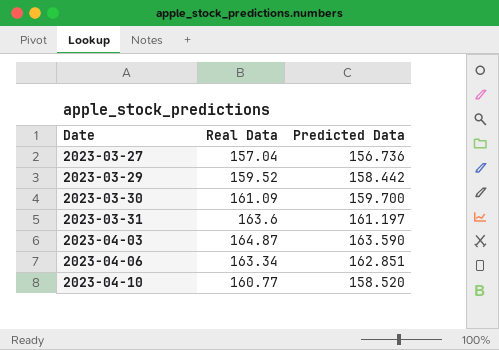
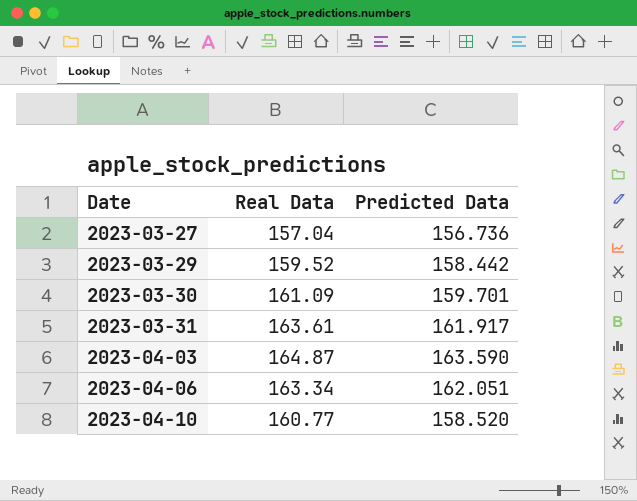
2023-03-30 | Predicted Data: 159.700 -> 159.701
2023-03-31 | Real Data: 163.6 -> 163.61
2023-03-31 | Predicted Data: 161.197 -> 161.917
2023-04-06 | Predicted Data: 162.851 -> 162.051

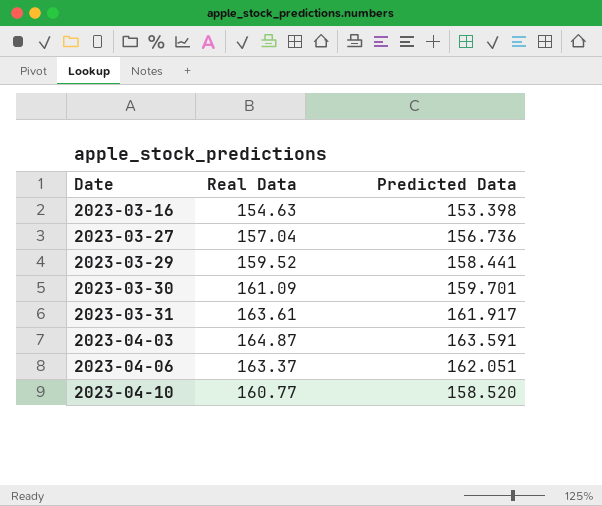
row 2023-03-16: none -> 154.63 | 153.398
2023-03-29 | Predicted Data: 158.442 -> 158.441
2023-04-03 | Predicted Data: 163.590 -> 163.591
2023-04-06 | Real Data: 163.34 -> 163.37

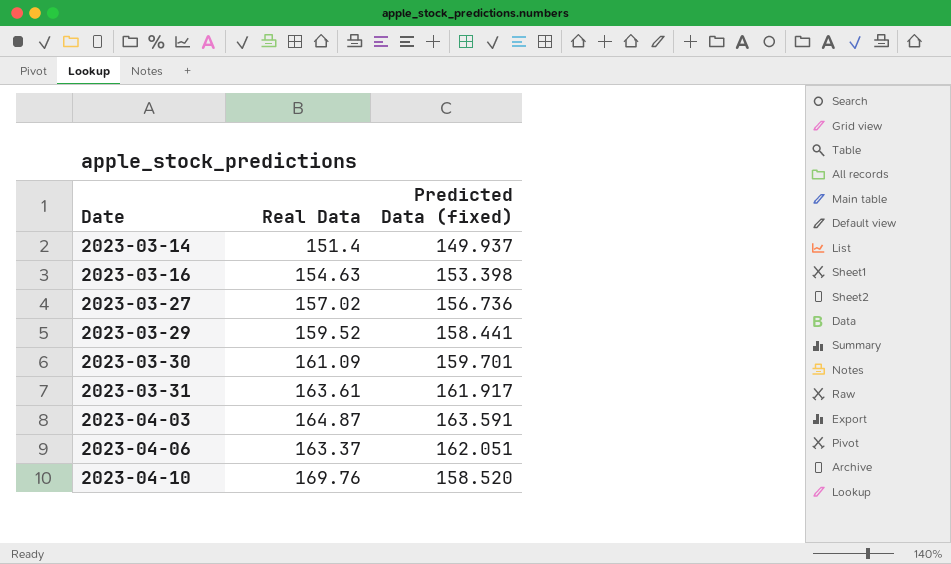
column name: Predicted Data -> Predicted Data (fixed)
row 2023-03-14: none -> 151.4 | 149.937
2023-03-27 | Real Data: 157.04 -> 157.02
2023-04-10 | Real Data: 160.77 -> 169.76

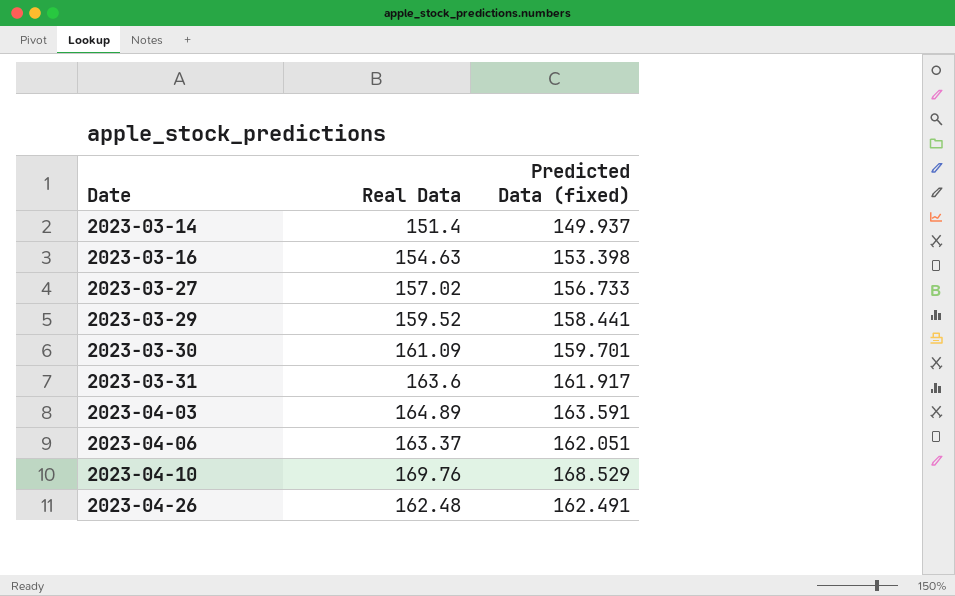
2023-03-27 | Predicted Data (fixed): 156.736 -> 156.733
2023-03-31 | Real Data: 163.61 -> 163.6
2023-04-03 | Real Data: 164.87 -> 164.89
2023-04-10 | Predicted Data (fixed): 158.520 -> 168.529
row 2023-04-26: none -> 162.48 | 162.491

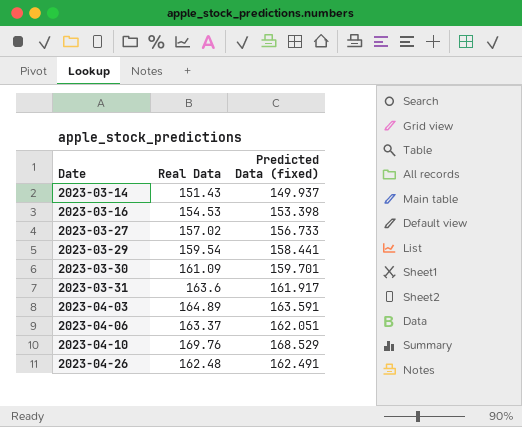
2023-03-14 | Real Data: 151.4 -> 151.43
2023-03-16 | Real Data: 154.63 -> 154.53
2023-03-29 | Real Data: 159.52 -> 159.54

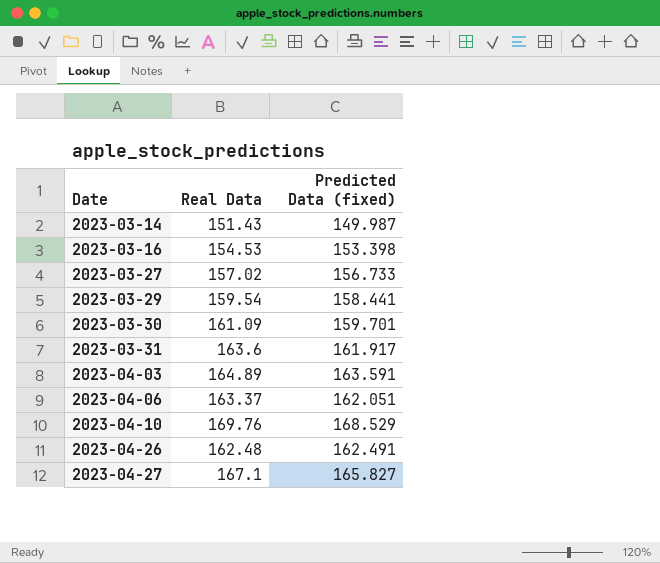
2023-03-14 | Predicted Data (fixed): 149.937 -> 149.987
row 2023-04-27: none -> 167.1 | 165.827

